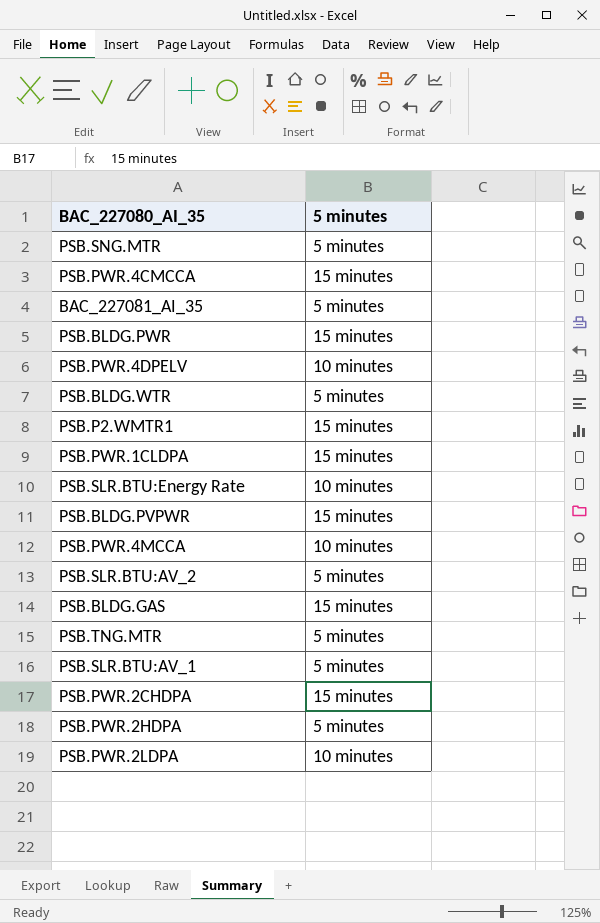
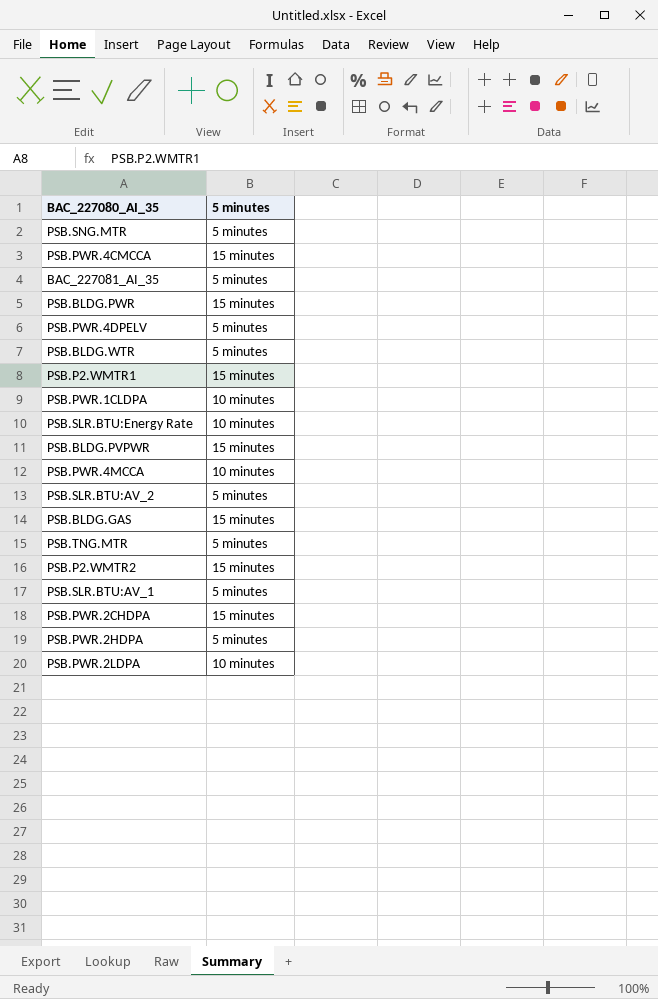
PSB.PWR.4DPELV | 5 minutes: 10 minutes -> 5 minutes
PSB.PWR.1CLDPA | 5 minutes: 15 minutes -> 10 minutes
row PSB.P2.WMTR2: none -> 15 minutes

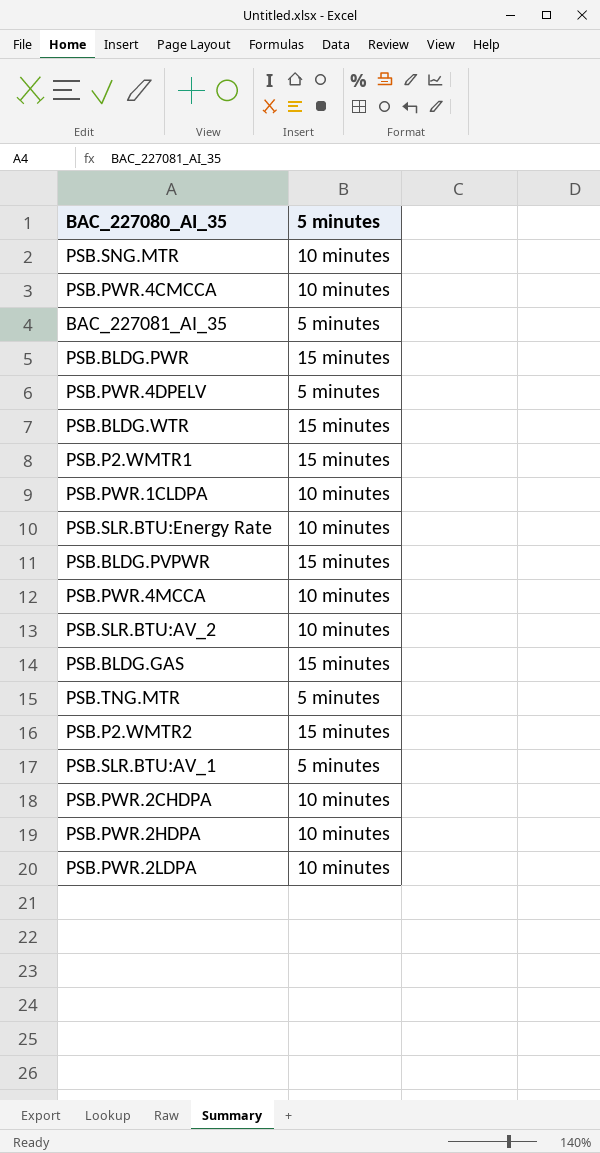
PSB.SNG.MTR | 5 minutes: 5 minutes -> 10 minutes
PSB.PWR.4CMCCA | 5 minutes: 15 minutes -> 10 minutes
PSB.BLDG.WTR | 5 minutes: 5 minutes -> 15 minutes
PSB.SLR.BTU:AV_2 | 5 minutes: 5 minutes -> 10 minutes
PSB.PWR.2CHDPA | 5 minutes: 15 minutes -> 10 minutes
PSB.PWR.2HDPA | 5 minutes: 5 minutes -> 10 minutes

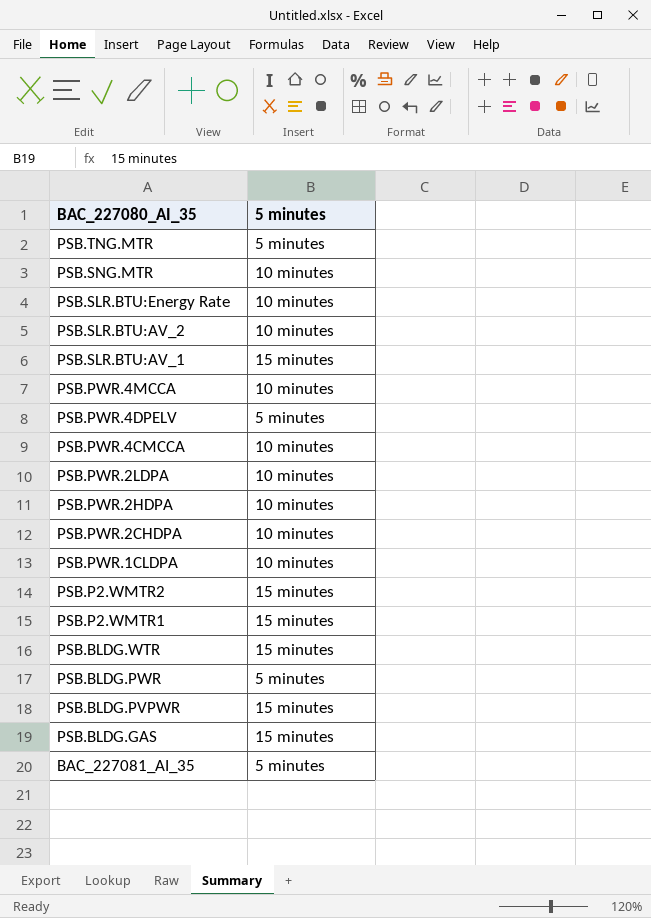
row order: none -> BAC_227080_AI_35 descending
PSB.SLR.BTU:AV_1 | 5 minutes: 5 minutes -> 15 minutes
PSB.BLDG.PWR | 5 minutes: 15 minutes -> 5 minutes

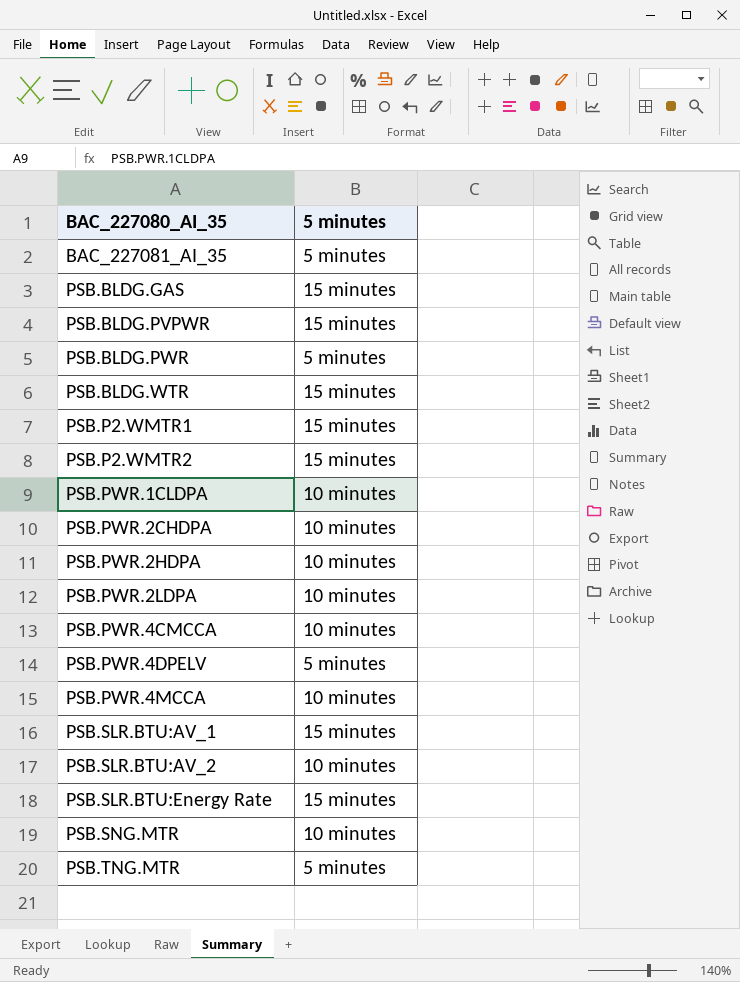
row order: BAC_227080_AI_35 descending -> BAC_227080_AI_35 ascending
PSB.SLR.BTU:Energy Rate | 5 minutes: 10 minutes -> 15 minutes

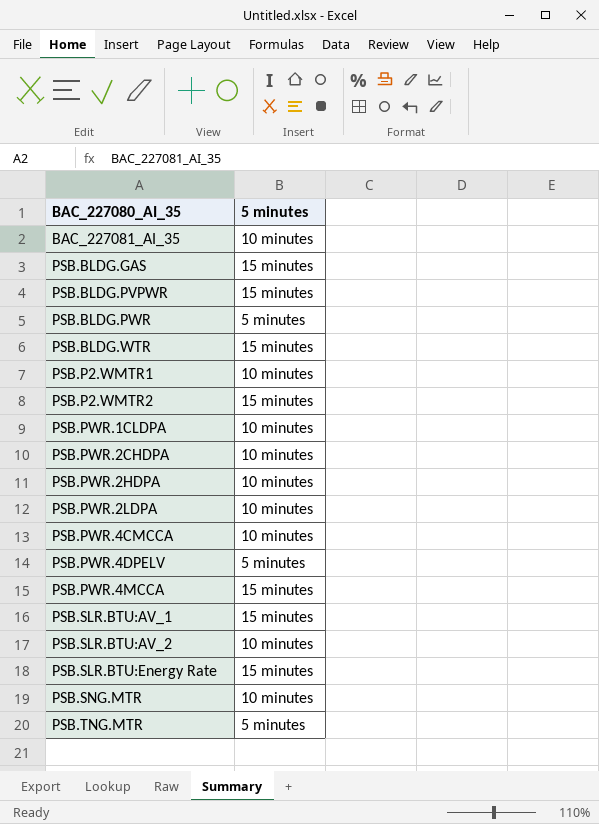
BAC_227081_AI_35 | 5 minutes: 5 minutes -> 10 minutes
PSB.P2.WMTR1 | 5 minutes: 15 minutes -> 10 minutes
PSB.PWR.4MCCA | 5 minutes: 10 minutes -> 15 minutes

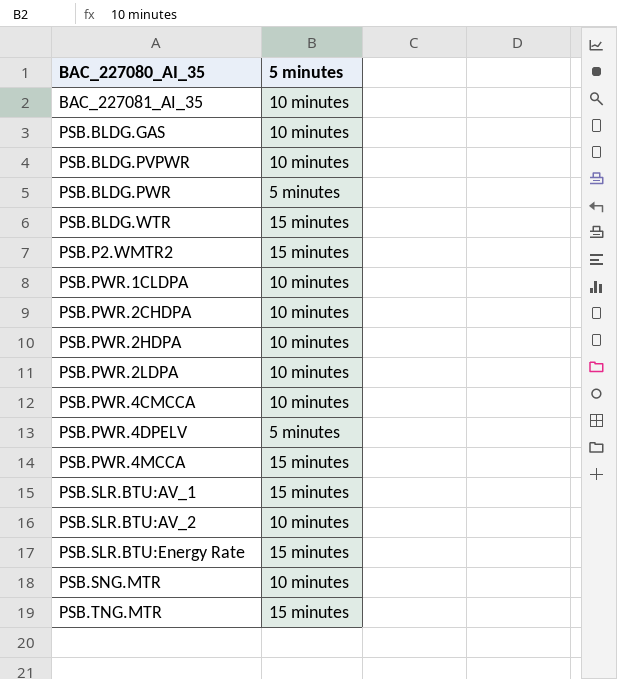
row PSB.P2.WMTR1: 10 minutes -> none
PSB.BLDG.GAS | 5 minutes: 15 minutes -> 10 minutes
PSB.BLDG.PVPWR | 5 minutes: 15 minutes -> 10 minutes
PSB.TNG.MTR | 5 minutes: 5 minutes -> 15 minutes

